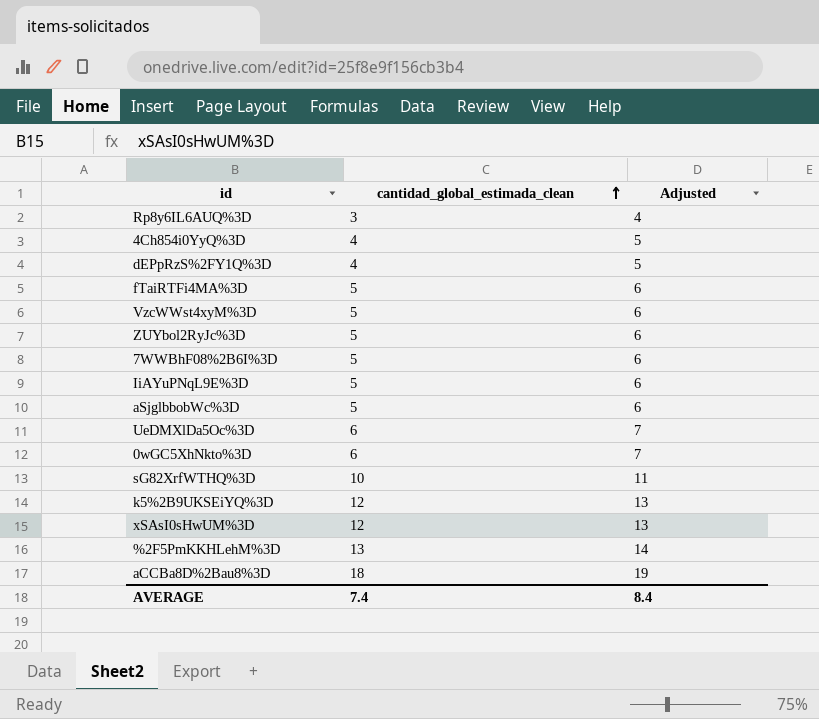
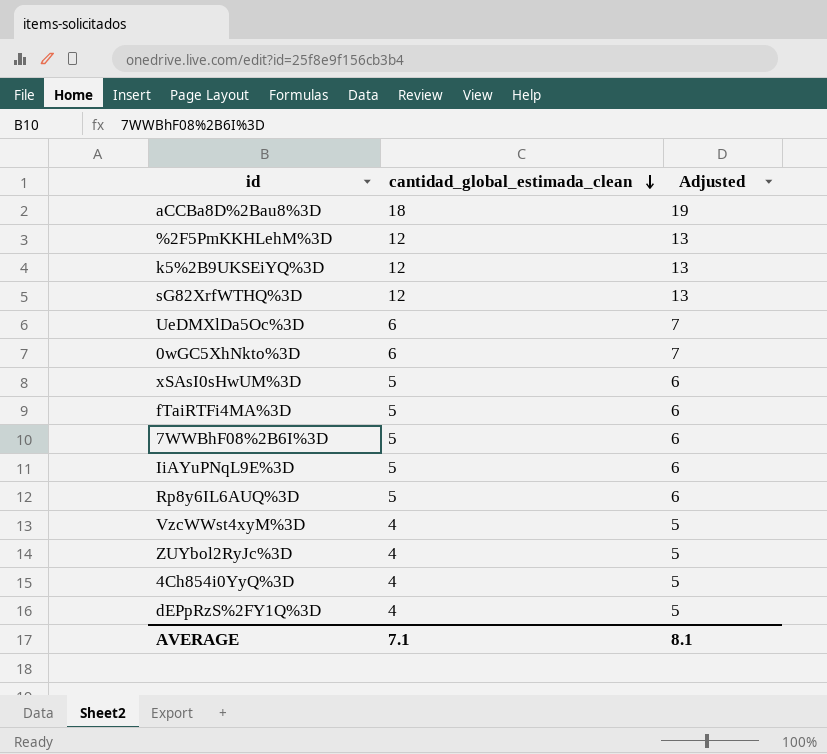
row order: cantidad_global_estimada_clean ascending -> cantidad_global_estimada_clean descending
row aSjglbbobWc%3D: 5 | 6 -> none
%2F5PmKKHLehM%3D | cantidad_global_estimada_clean: 13 -> 12
%2F5PmKKHLehM%3D | Adjusted: 14 -> 13
sG82XrfWTHQ%3D | cantidad_global_estimada_clean: 10 -> 12
sG82XrfWTHQ%3D | Adjusted: 11 -> 13
xSAsI0sHwUM%3D | cantidad_global_estimada_clean: 12 -> 5
xSAsI0sHwUM%3D | Adjusted: 13 -> 6
Rp8y6IL6AUQ%3D | cantidad_global_estimada_clean: 3 -> 5
Rp8y6IL6AUQ%3D | Adjusted: 4 -> 6
VzcWWst4xyM%3D | cantidad_global_estimada_clean: 5 -> 4
VzcWWst4xyM%3D | Adjusted: 6 -> 5
ZUYbol2RyJc%3D | cantidad_global_estimada_clean: 5 -> 4
ZUYbol2RyJc%3D | Adjusted: 6 -> 5
AVERAGE | cantidad_global_estimada_clean: 7.4 -> 7.1
AVERAGE | Adjusted: 8.4 -> 8.1

